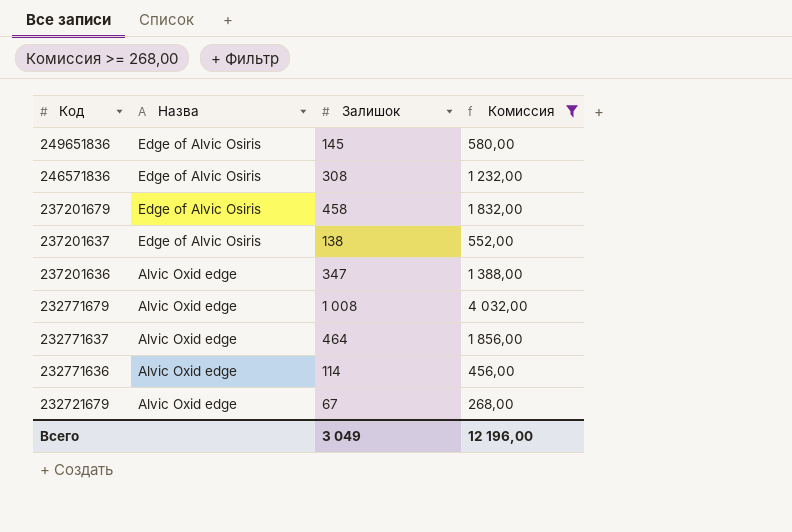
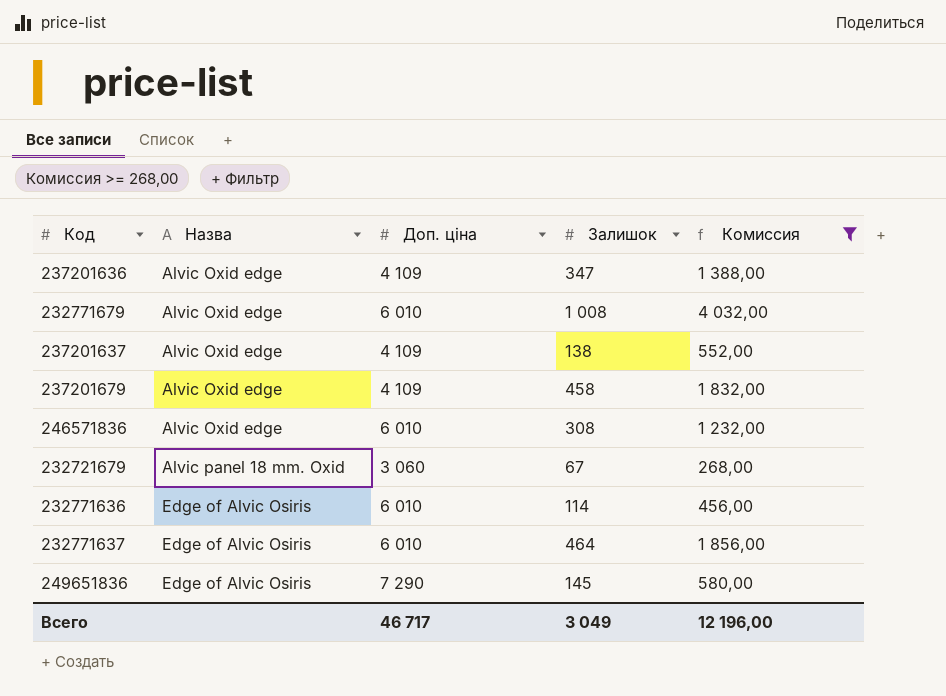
row order: Код descending -> Назва ascending
column Доп. ціна | position: none -> 3
237201637 | Назва: Edge of Alvic Osiris -> Alvic Oxid edge
237201679 | Назва: Edge of Alvic Osiris -> Alvic Oxid edge
246571836 | Назва: Edge of Alvic Osiris -> Alvic Oxid edge
232721679 | Назва: Alvic Oxid edge -> Alvic panel 18 mm. Oxid
232771636 | Назва: Alvic Oxid edge -> Edge of Alvic Osiris
232771637 | Назва: Alvic Oxid edge -> Edge of Alvic Osiris

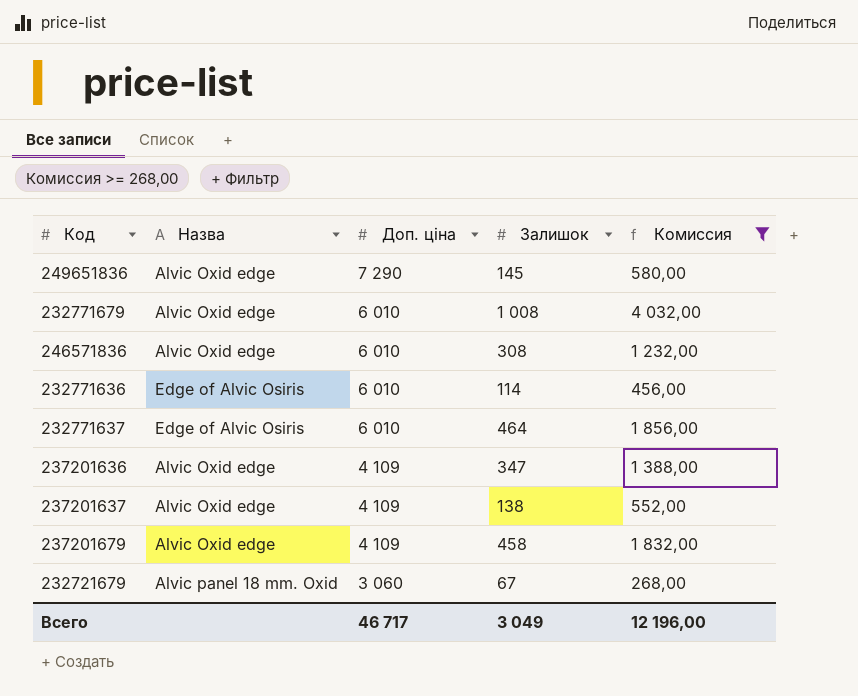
row order: Назва ascending -> Доп. ціна descending
249651836 | Назва: Edge of Alvic Osiris -> Alvic Oxid edge

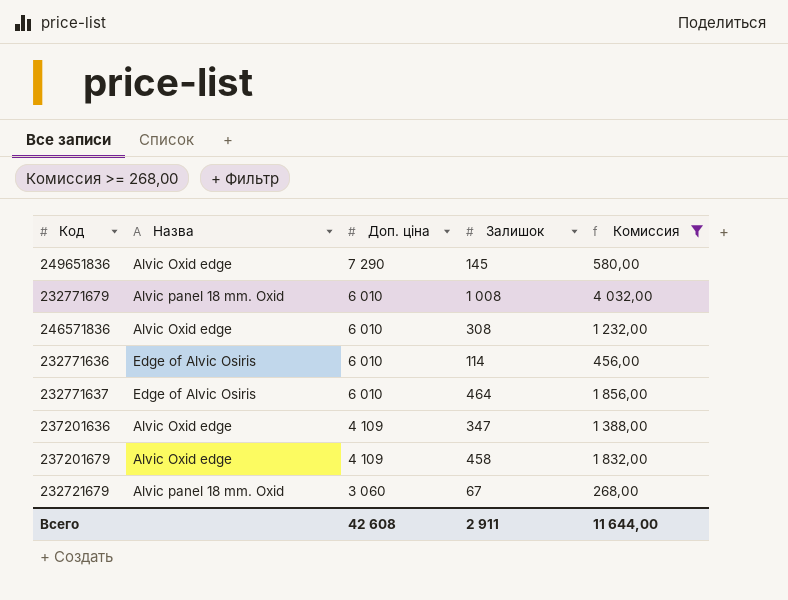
row 237201637: Alvic Oxid edge | 4 109 | 138 | 552,00 -> none
232771679 | Назва: Alvic Oxid edge -> Alvic panel 18 mm. Oxid
Всего | Доп. ціна: 46 717 -> 42 608
Всего | Залишок: 3 049 -> 2 911
Всего | Комиссия: 12 196,00 -> 11 644,00

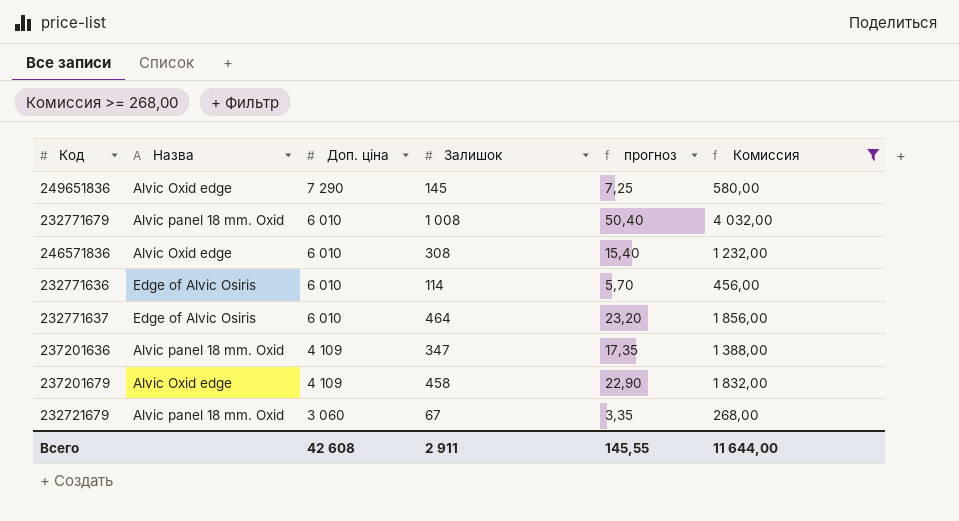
column прогноз | formula: none -> [Залишок] * 0,05
237201636 | Назва: Alvic Oxid edge -> Alvic panel 18 mm. Oxid

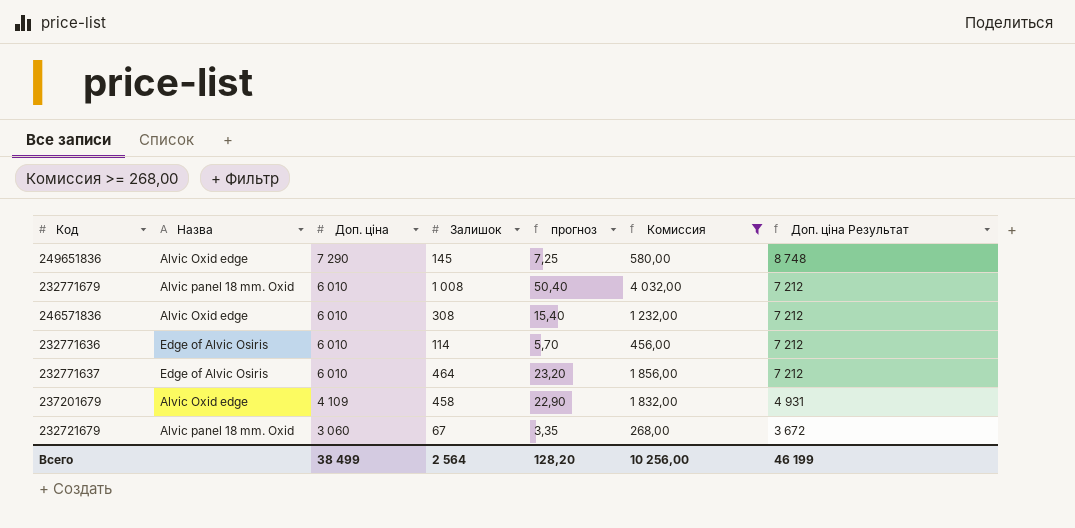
column Доп. ціна Результат | formula: none -> [Доп. ціна] * 1,2
row 237201636: Alvic panel 18 mm. Oxid | 4 109 | 347 | 17,35 | 1 388,00 -> none
Всего | Доп. ціна: 42 608 -> 38 499
Всего | Залишок: 2 911 -> 2 564
Всего | прогноз: 145,55 -> 128,20
Всего | Комиссия: 11 644,00 -> 10 256,00

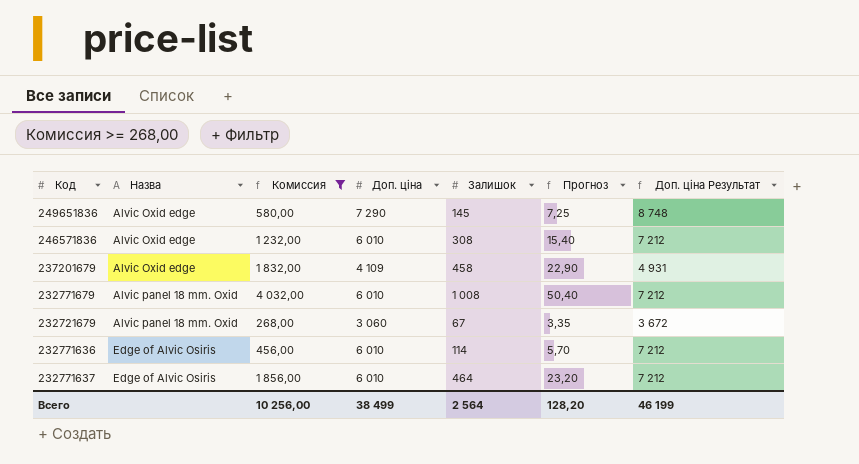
row order: Доп. ціна descending -> Назва ascending
column Комиссия | position: 6 -> 3
column name: прогноз -> Прогноз

